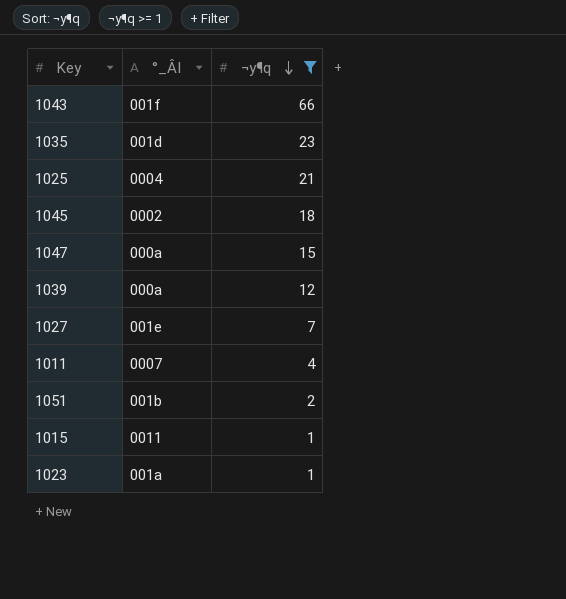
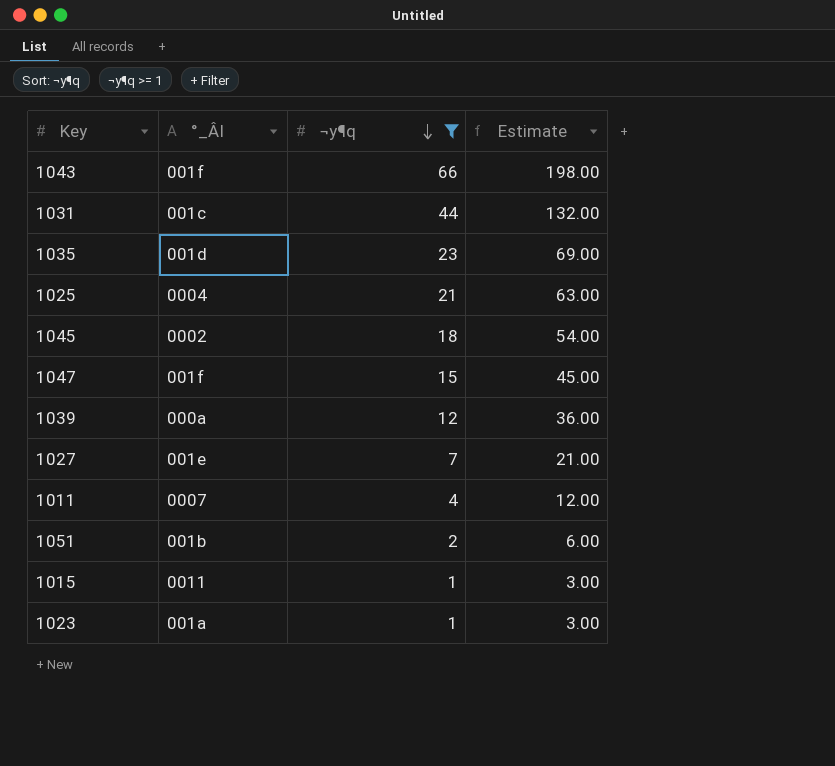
column Estimate | formula: none -> [¬y¶q] * 3
row 1031: none -> 001c | 44 | 132.00
1047 | °_ÂI: 000a -> 001f

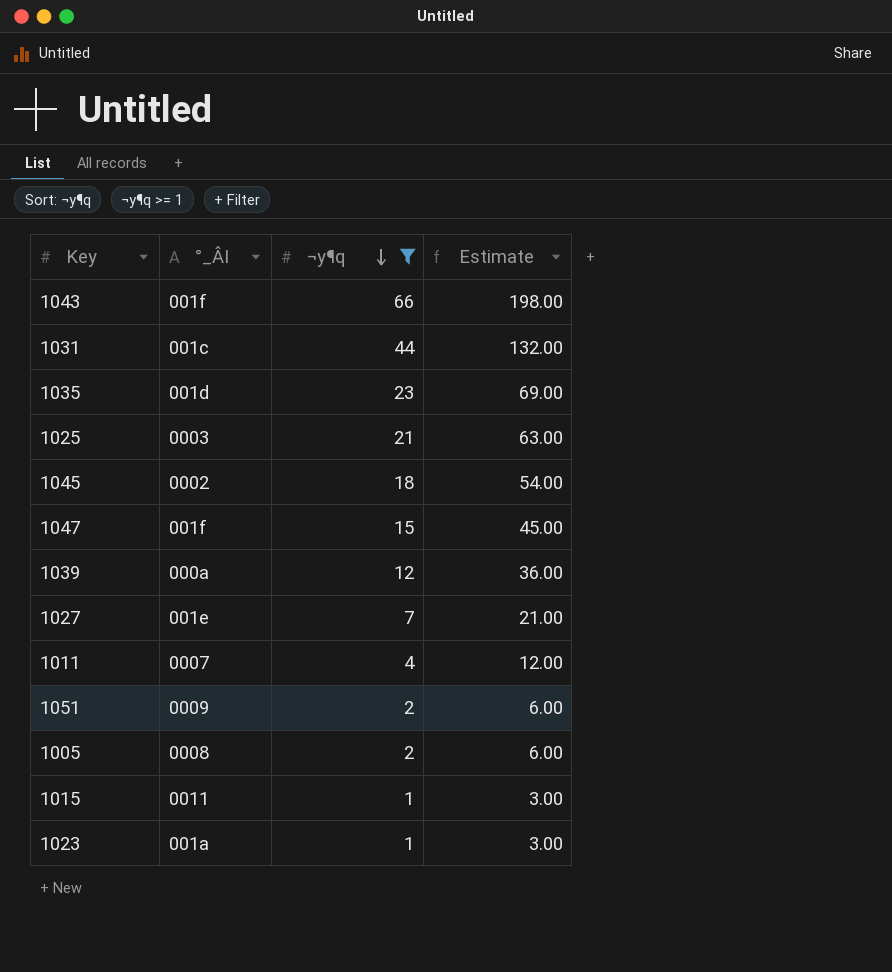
1025 | °_ÂI: 0004 -> 0003
1051 | °_ÂI: 001b -> 0009
row 1005: none -> 0008 | 2 | 6.00

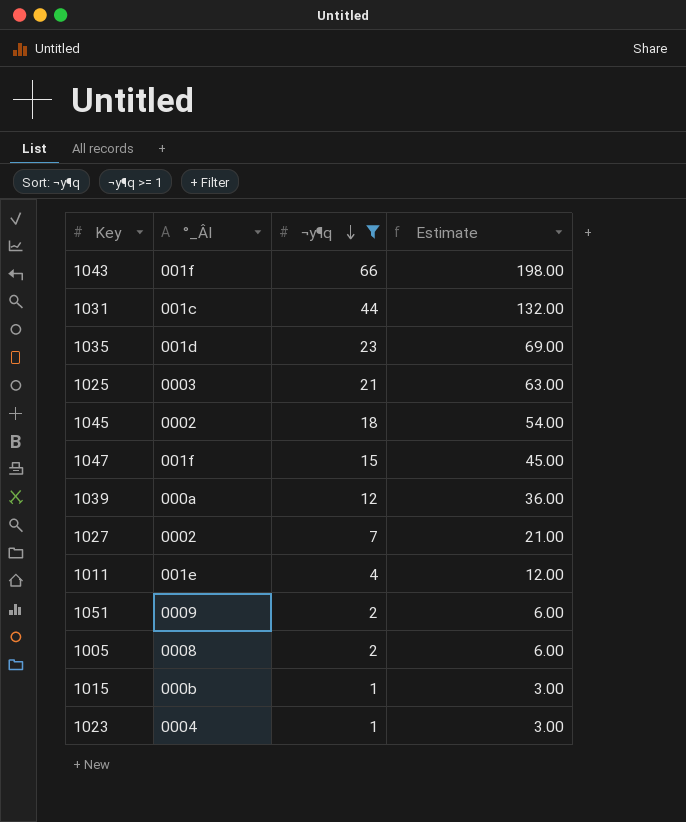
1027 | °_ÂI: 001e -> 0002
1011 | °_ÂI: 0007 -> 001e
1015 | °_ÂI: 0011 -> 000b
1023 | °_ÂI: 001a -> 0004

